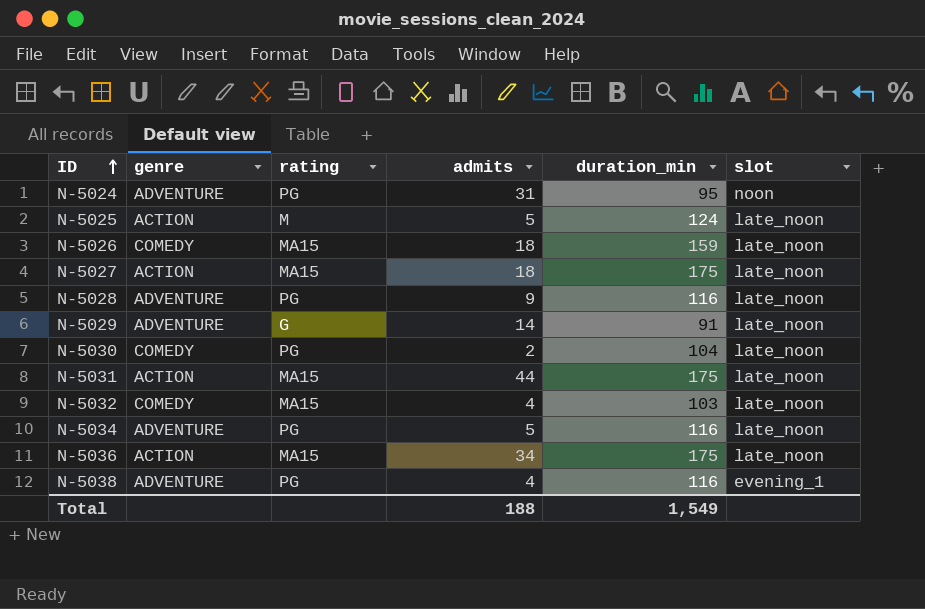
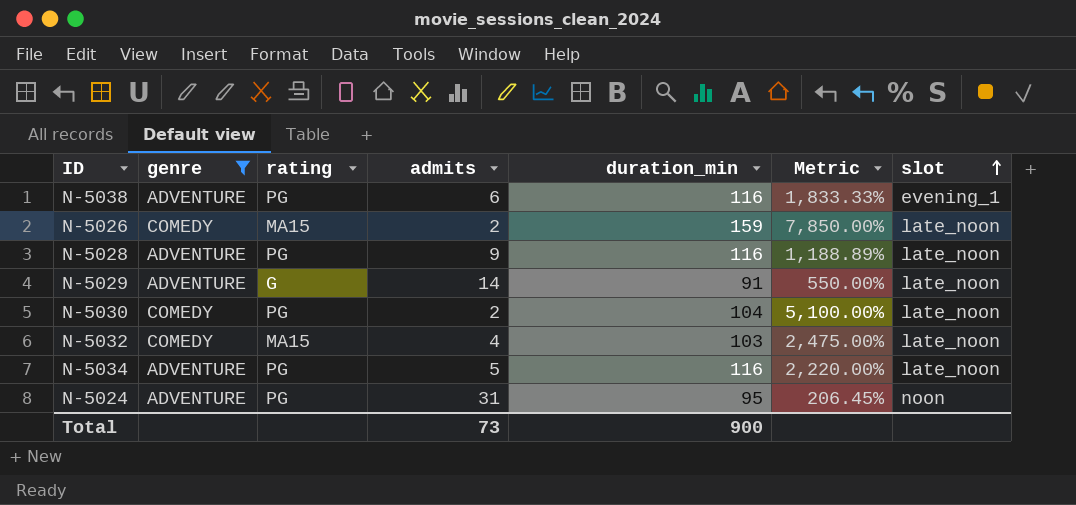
filter: none -> genre != ACTION
row order: ID ascending -> slot ascending
column Metric | formula: none -> ([duration_min] - [admits]) / [admits]
N-5038 | admits: 4 -> 6
N-5026 | admits: 18 -> 2
Total | admits: 188 -> 73
Total | duration_min: 1,549 -> 900

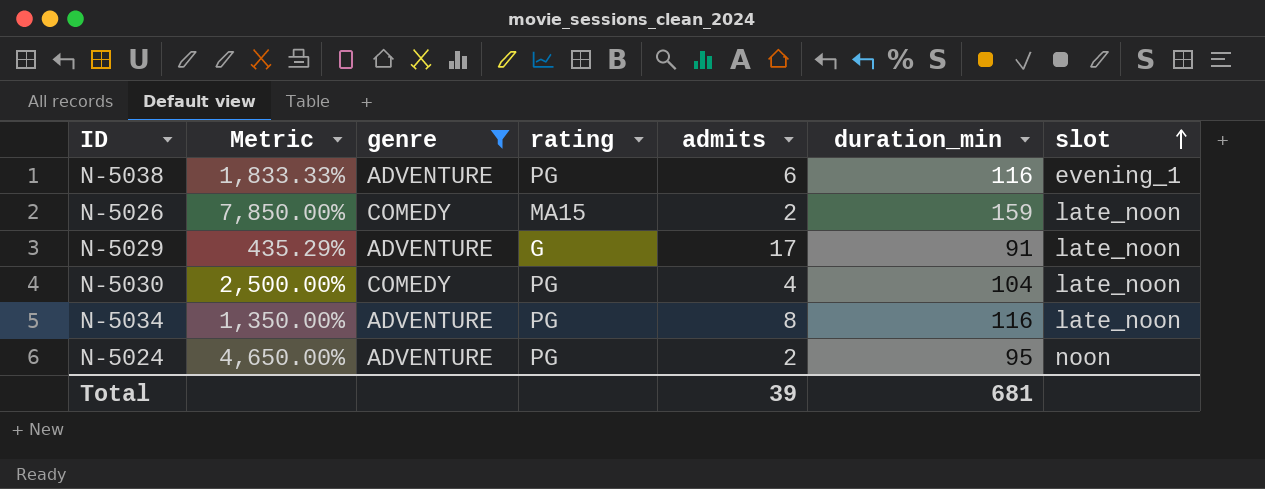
column Metric | position: 6 -> 2
row N-5028: ADVENTURE | PG | 9 | 116 | 1,188.89% | late_noon -> none
row N-5032: COMEDY | MA15 | 4 | 103 | 2,475.00% | late_noon -> none
N-5029 | Metric: 550.00% -> 435.29%
N-5029 | admits: 14 -> 17
N-5030 | Metric: 5,100.00% -> 2,500.00%
N-5030 | admits: 2 -> 4
N-5034 | Metric: 2,220.00% -> 1,350.00%
N-5034 | admits: 5 -> 8
N-5024 | Metric: 206.45% -> 4,650.00%
N-5024 | admits: 31 -> 2
Total | admits: 73 -> 39
Total | duration_min: 900 -> 681

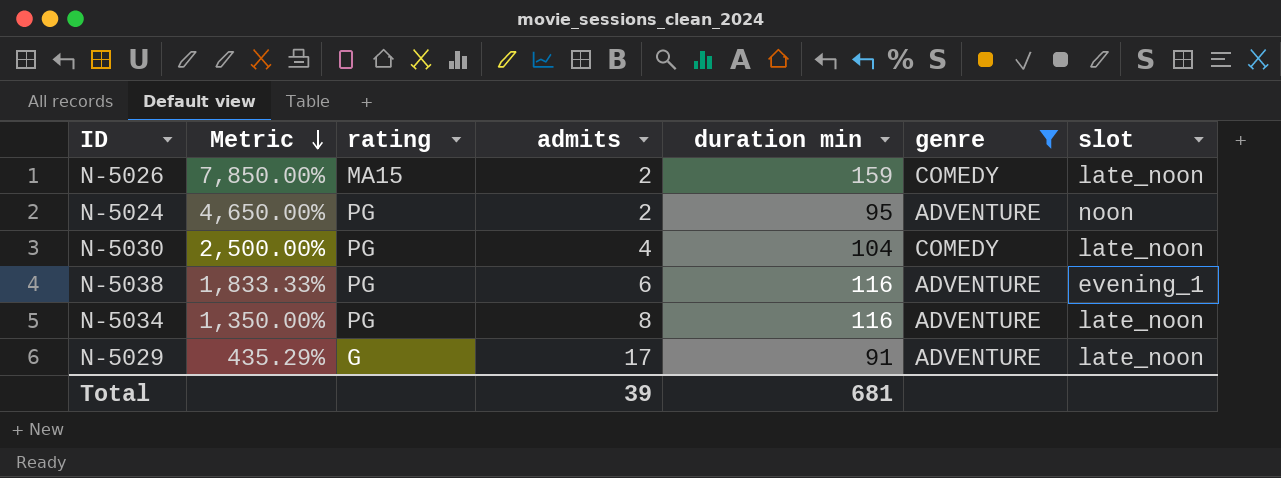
row order: slot ascending -> Metric descending
column name: duration_min -> duration min
column genre | position: 3 -> 6

